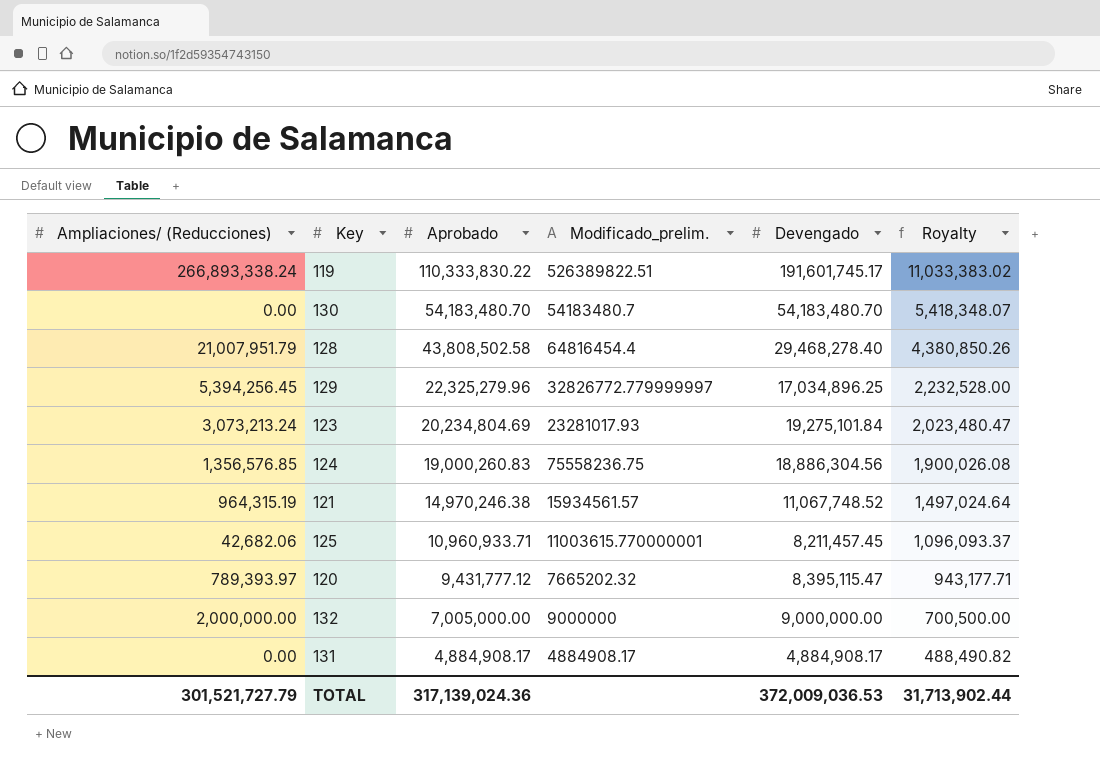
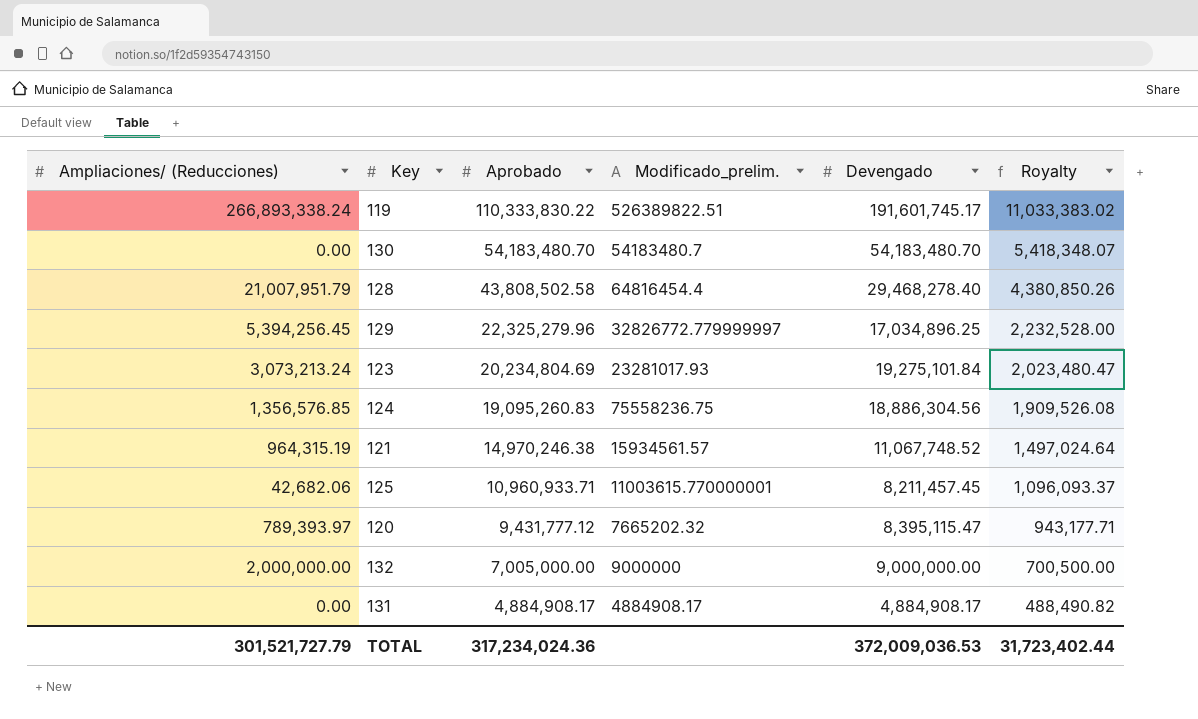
124 | Aprobado: 19,000,260.83 -> 19,095,260.83
124 | Royalty: 1,900,026.08 -> 1,909,526.08
TOTAL | Aprobado: 317,139,024.36 -> 317,234,024.36
TOTAL | Royalty: 31,713,902.44 -> 31,723,402.44

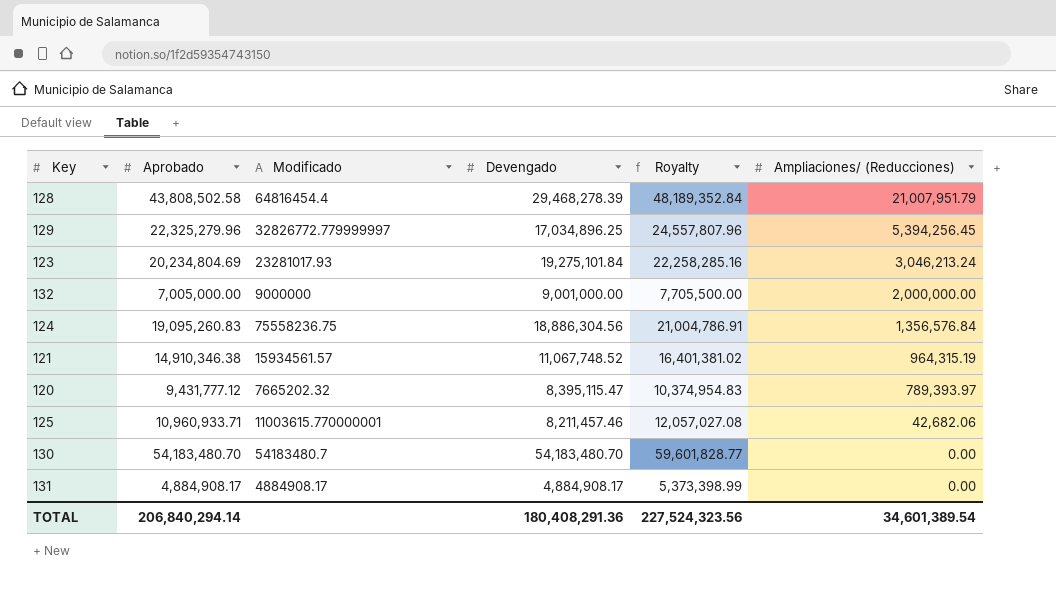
row order: Aprobado descending -> Ampliaciones/ (Reducciones) descending
column name: Modificado_prelim. -> Modificado
column Royalty | formula: [Aprobado] * 0.1 -> [Aprobado] * 1.1
column Ampliaciones/ (Reducciones) | position: 1 -> 6
row 119: 266,893,338.24 | 110,333,830.22 | 526389822.51 | 191,601,745.17 | 11,033,383.02 -> none
128 | Devengado: 29,468,278.40 -> 29,468,278.39
123 | Ampliaciones/ (Reducciones): 3,073,213.24 -> 3,046,213.24
132 | Devengado: 9,000,000.00 -> 9,001,000.00
124 | Ampliaciones/ (Reducciones): 1,356,576.85 -> 1,356,576.84
121 | Aprobado: 14,970,246.38 -> 14,910,346.38
125 | Devengado: 8,211,457.45 -> 8,211,457.46
TOTAL | Aprobado: 317,234,024.36 -> 206,840,294.14
TOTAL | Devengado: 372,009,036.53 -> 180,408,291.36
TOTAL | Royalty: 31,723,402.44 -> 227,524,323.56
TOTAL | Ampliaciones/ (Reducciones): 301,521,727.79 -> 34,601,389.54

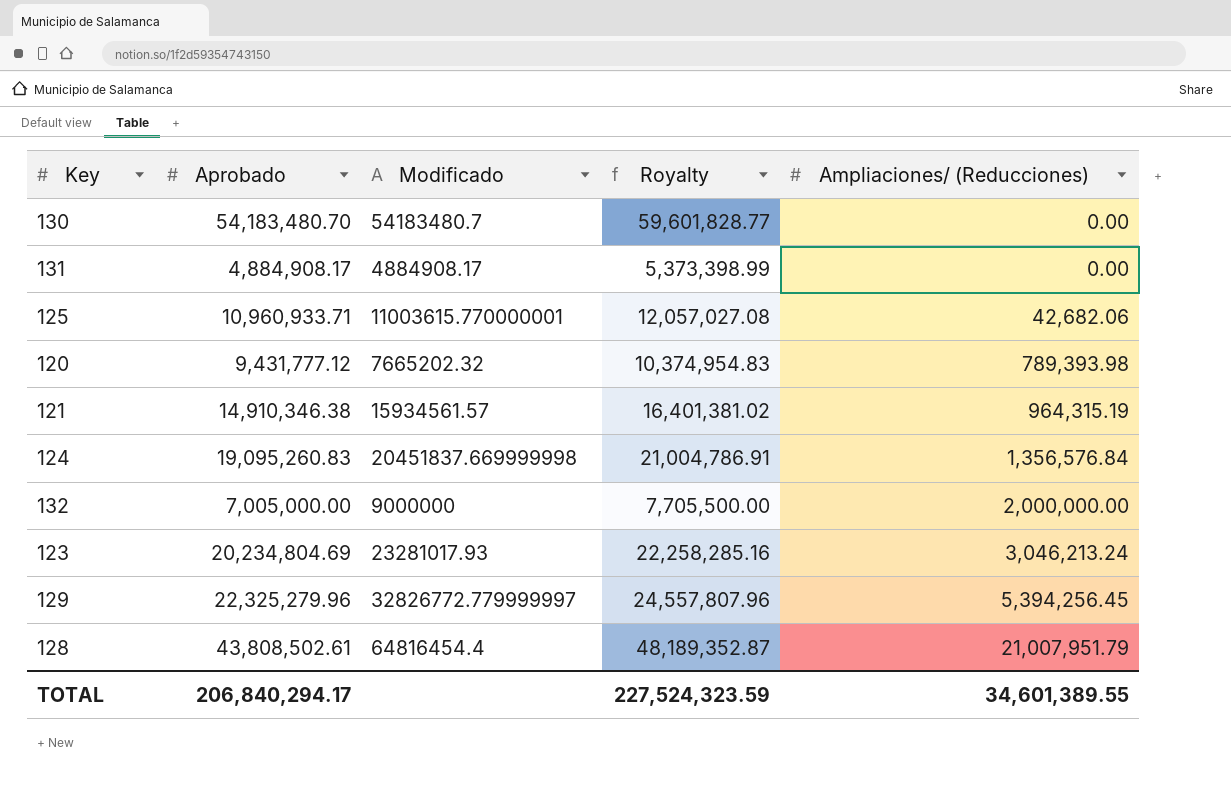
row order: Ampliaciones/ (Reducciones) descending -> Ampliaciones/ (Reducciones) ascending
column Devengado | position: 4 -> none
120 | Ampliaciones/ (Reducciones): 789,393.97 -> 789,393.98
124 | Modificado: 75558236.75 -> 20451837.669999998
128 | Aprobado: 43,808,502.58 -> 43,808,502.61
128 | Royalty: 48,189,352.84 -> 48,189,352.87
TOTAL | Aprobado: 206,840,294.14 -> 206,840,294.17
TOTAL | Royalty: 227,524,323.56 -> 227,524,323.59
TOTAL | Ampliaciones/ (Reducciones): 34,601,389.54 -> 34,601,389.55

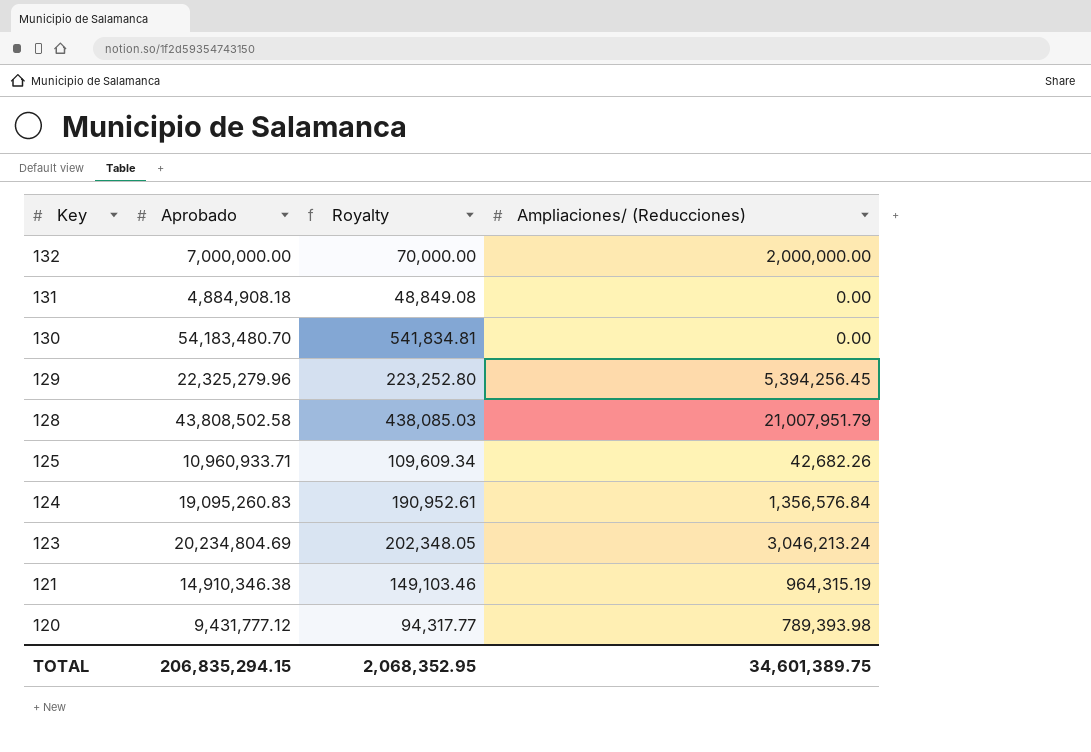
row order: Ampliaciones/ (Reducciones) ascending -> Key descending
column Modificado | position: 3 -> none
column Royalty | formula: [Aprobado] * 1.1 -> [Aprobado] * 0.01
132 | Aprobado: 7,005,000.00 -> 7,000,000.00
131 | Aprobado: 4,884,908.17 -> 4,884,908.18
128 | Aprobado: 43,808,502.61 -> 43,808,502.58
125 | Ampliaciones/ (Reducciones): 42,682.06 -> 42,682.26
TOTAL | Aprobado: 206,840,294.17 -> 206,835,294.15
TOTAL | Royalty: 227,524,323.59 -> 2,068,352.95
TOTAL | Ampliaciones/ (Reducciones): 34,601,389.55 -> 34,601,389.75

